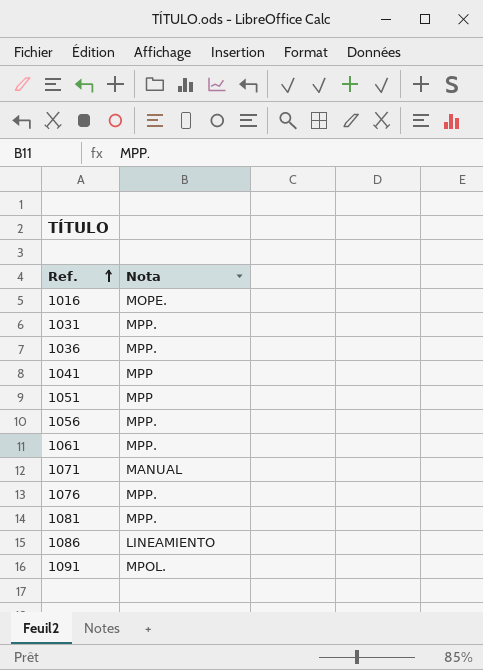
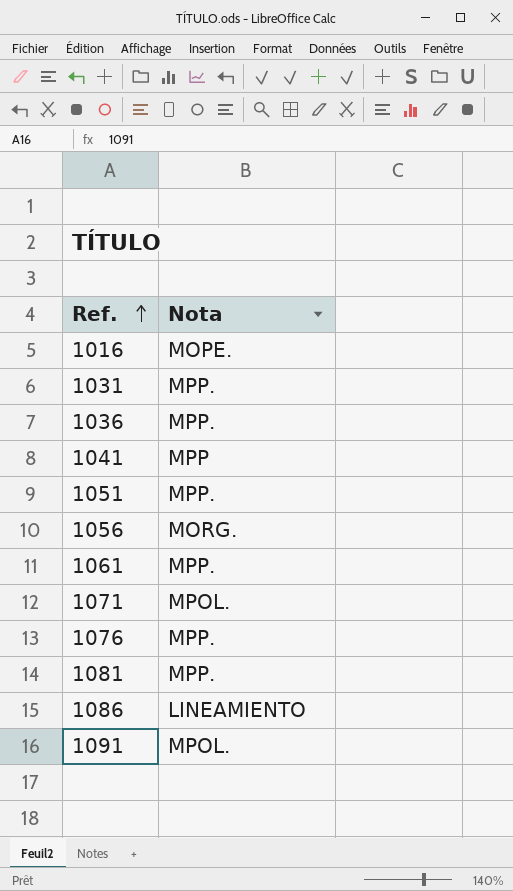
1051 | Nota: MPP -> MPP.
1056 | Nota: MPP. -> MORG.
1071 | Nota: MANUAL -> MPOL.

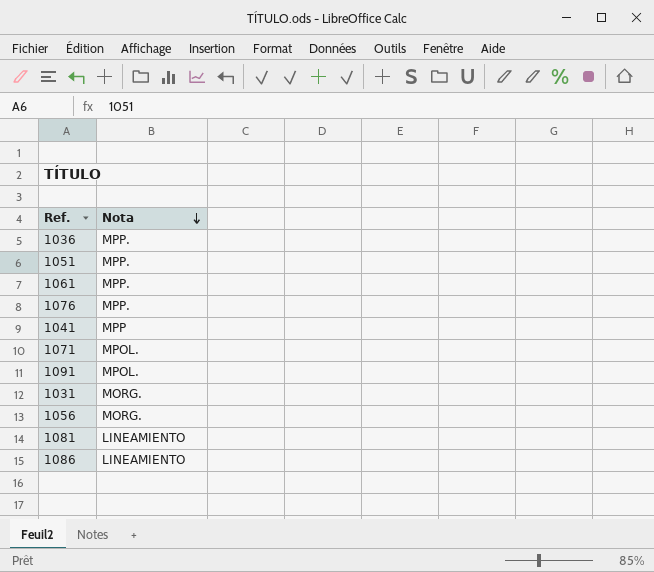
row order: Ref. ascending -> Nota descending
row 1016: MOPE. -> none
1031 | Nota: MPP. -> MORG.
1081 | Nota: MPP. -> LINEAMIENTO

